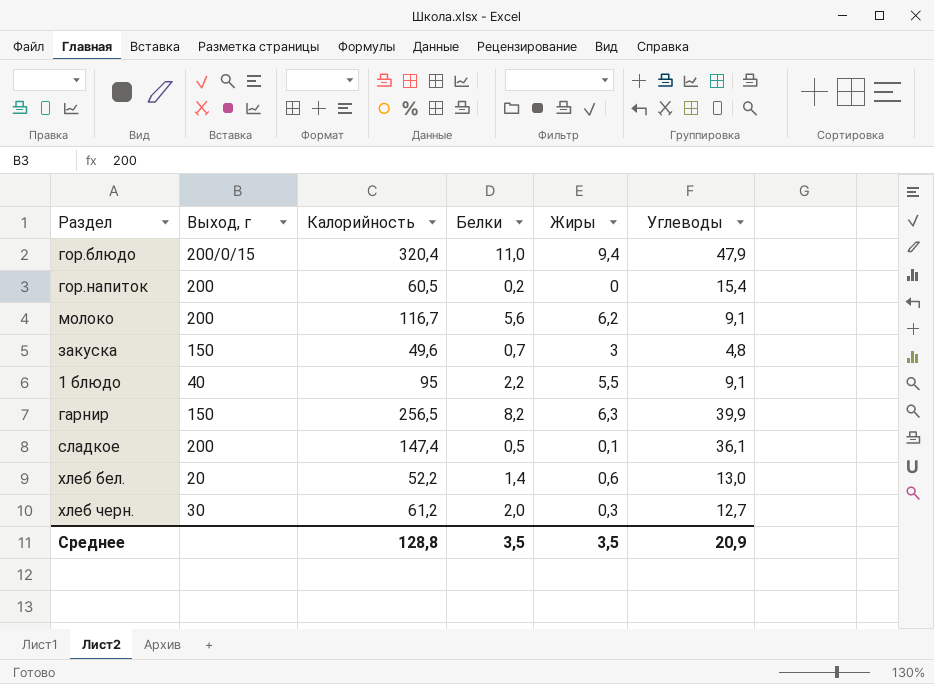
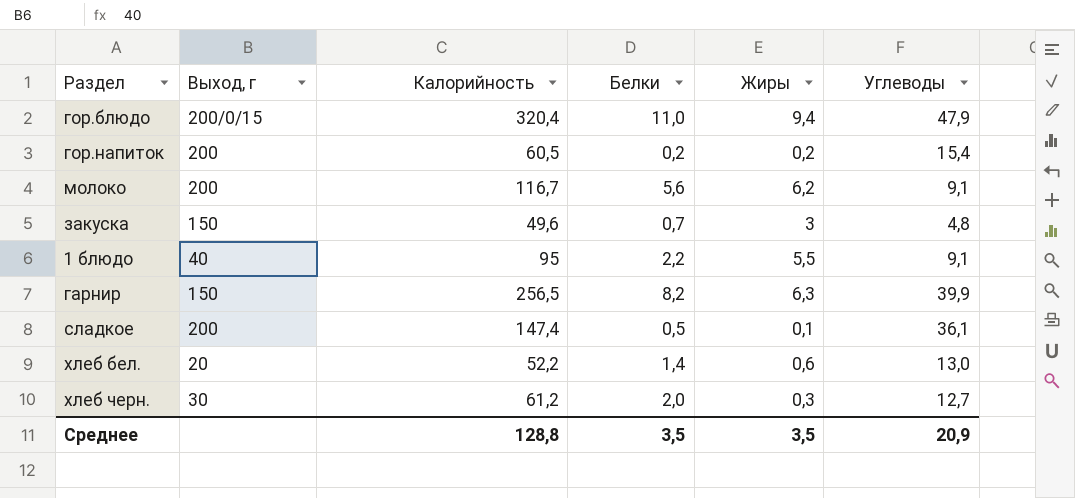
гор.напиток | Жиры: 0 -> 0,2

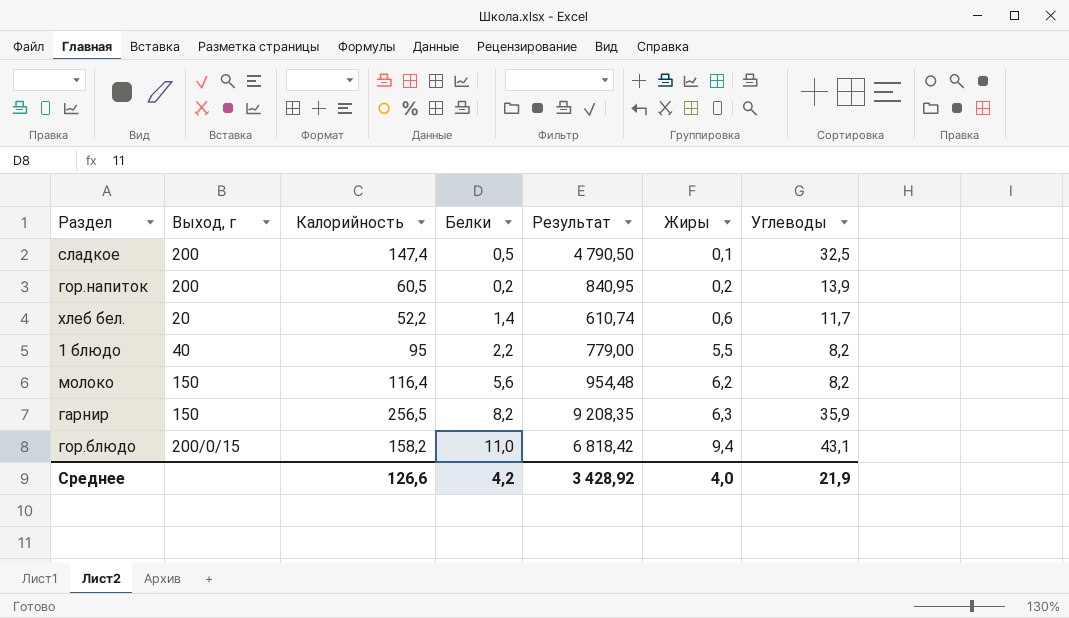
row order: none -> Жиры ascending
column Результат | formula: none -> [Калорийность] * [Углеводы]
row закуска: 150 | 49,6 | 0,7 | 3 | 4,8 -> none
row хлеб черн.: 30 | 61,2 | 2,0 | 0,3 | 12,7 -> none
сладкое | Углеводы: 36,1 -> 32,5
гор.напиток | Углеводы: 15,4 -> 13,9
хлеб бел. | Углеводы: 13,0 -> 11,7
1 блюдо | Углеводы: 9,1 -> 8,2
молоко | Выход, г: 200 -> 150
молоко | Калорийность: 116,7 -> 116,4
молоко | Углеводы: 9,1 -> 8,2
гарнир | Углеводы: 39,9 -> 35,9
гор.блюдо | Калорийность: 320,4 -> 158,2
гор.блюдо | Углеводы: 47,9 -> 43,1
Среднее | Калорийность: 128,8 -> 126,6
Среднее | Белки: 3,5 -> 4,2
Среднее | Жиры: 3,5 -> 4,0
Среднее | Углеводы: 20,9 -> 21,9

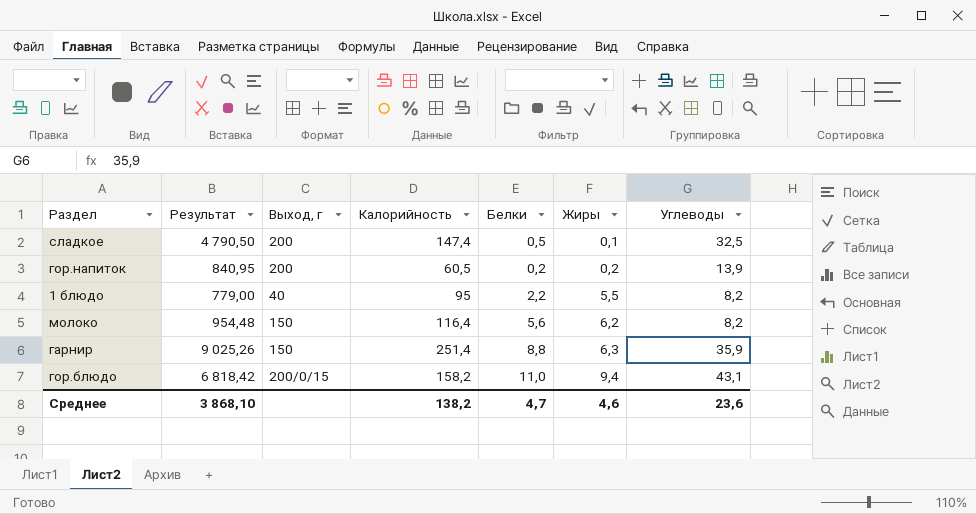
column Результат | position: 5 -> 2
row хлеб бел.: 20 | 52,2 | 1,4 | 610,74 | 0,6 | 11,7 -> none
гарнир | Результат: 9 208,35 -> 9 025,26
гарнир | Калорийность: 256,5 -> 251,4
гарнир | Белки: 8,2 -> 8,8
Среднее | Результат: 3 428,92 -> 3 868,10
Среднее | Калорийность: 126,6 -> 138,2
Среднее | Белки: 4,2 -> 4,7
Среднее | Жиры: 4,0 -> 4,6
Среднее | Углеводы: 21,9 -> 23,6

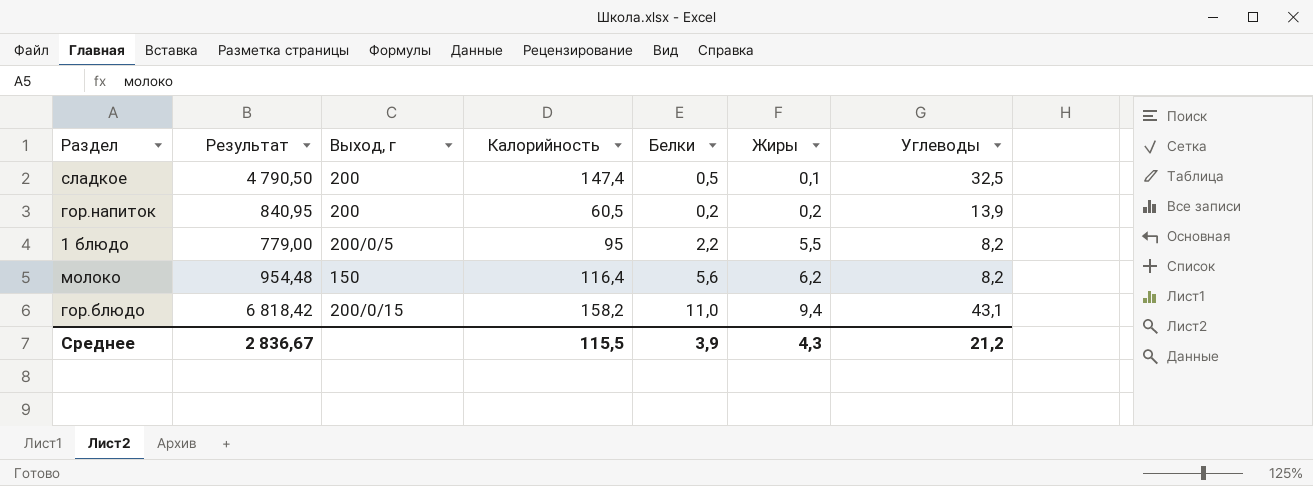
row гарнир: 9 025,26 | 150 | 251,4 | 8,8 | 6,3 | 35,9 -> none
1 блюдо | Выход, г: 40 -> 200/0/5
Среднее | Результат: 3 868,10 -> 2 836,67
Среднее | Калорийность: 138,2 -> 115,5
Среднее | Белки: 4,7 -> 3,9
Среднее | Жиры: 4,6 -> 4,3
Среднее | Углеводы: 23,6 -> 21,2

